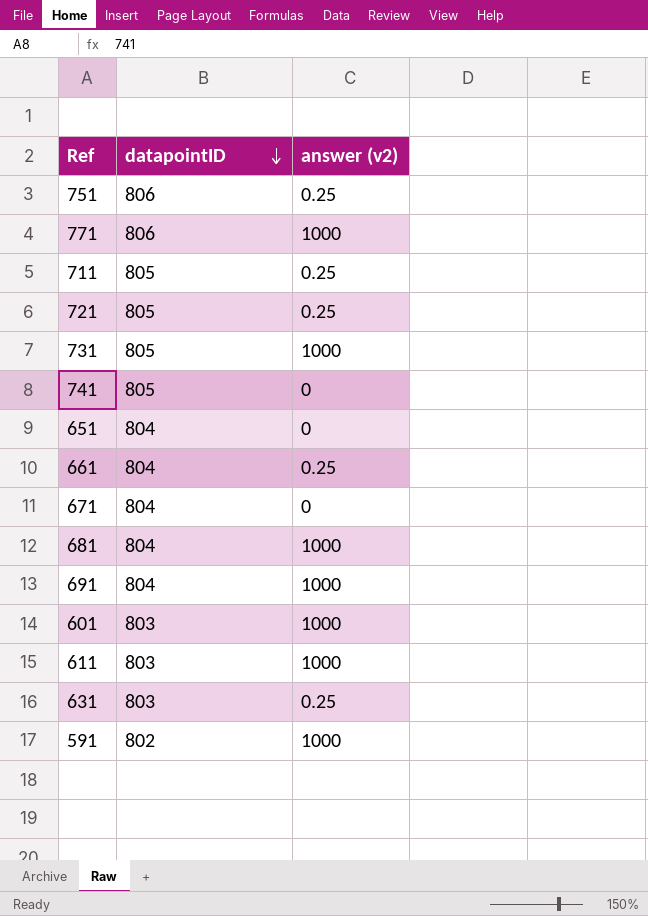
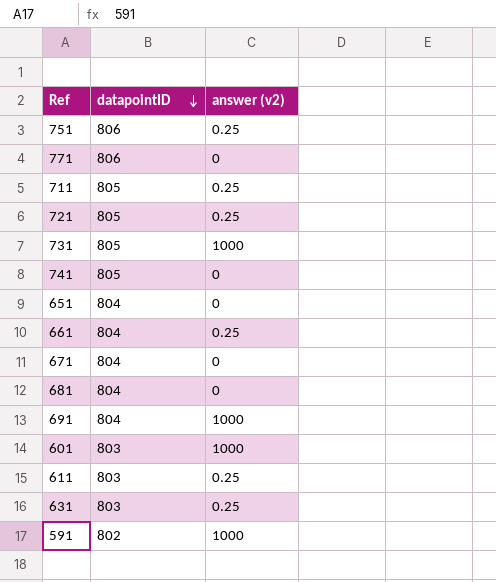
771 | answer (v2): 1000 -> 0
681 | answer (v2): 1000 -> 0
611 | answer (v2): 1000 -> 0.25

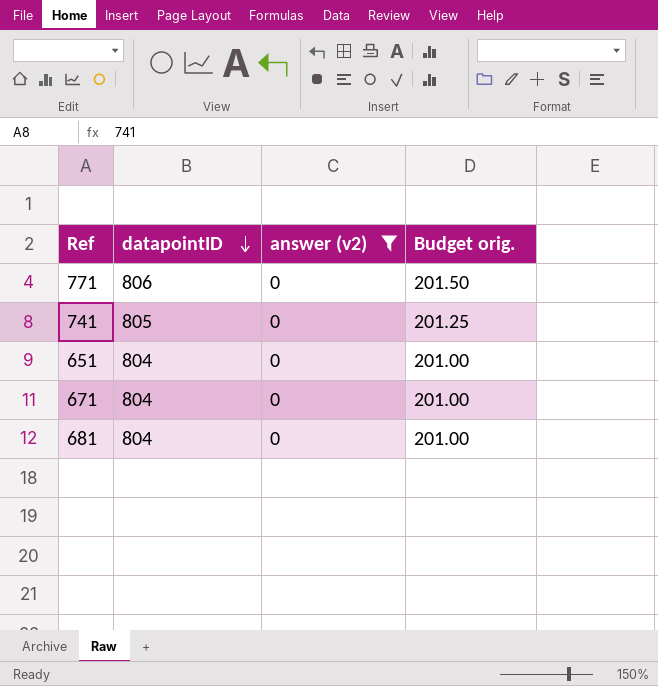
filter: none -> answer (v2) = 0
column Budget orig. | formula: none -> [datapointID] * 0.25

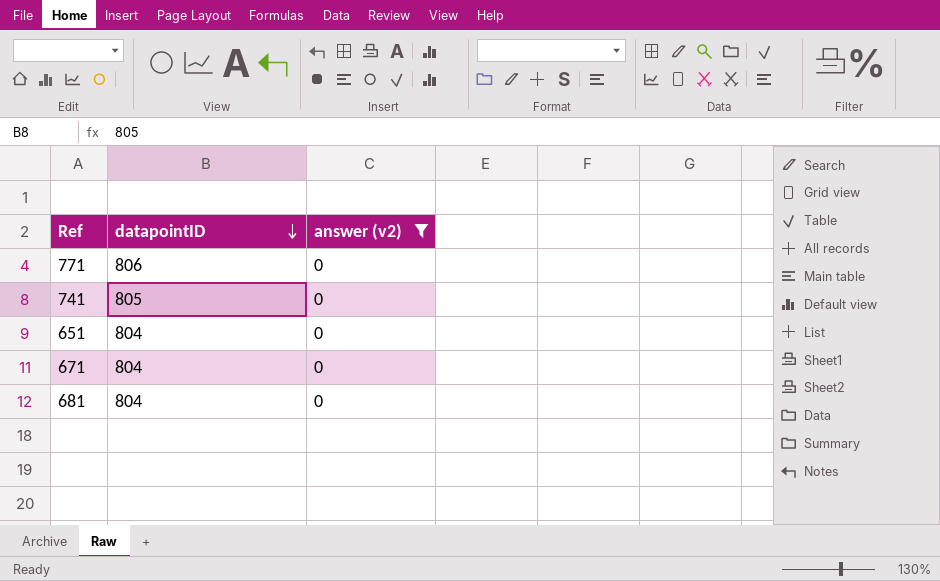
column Budget orig. | formula: [datapointID] * 0.25 -> none

